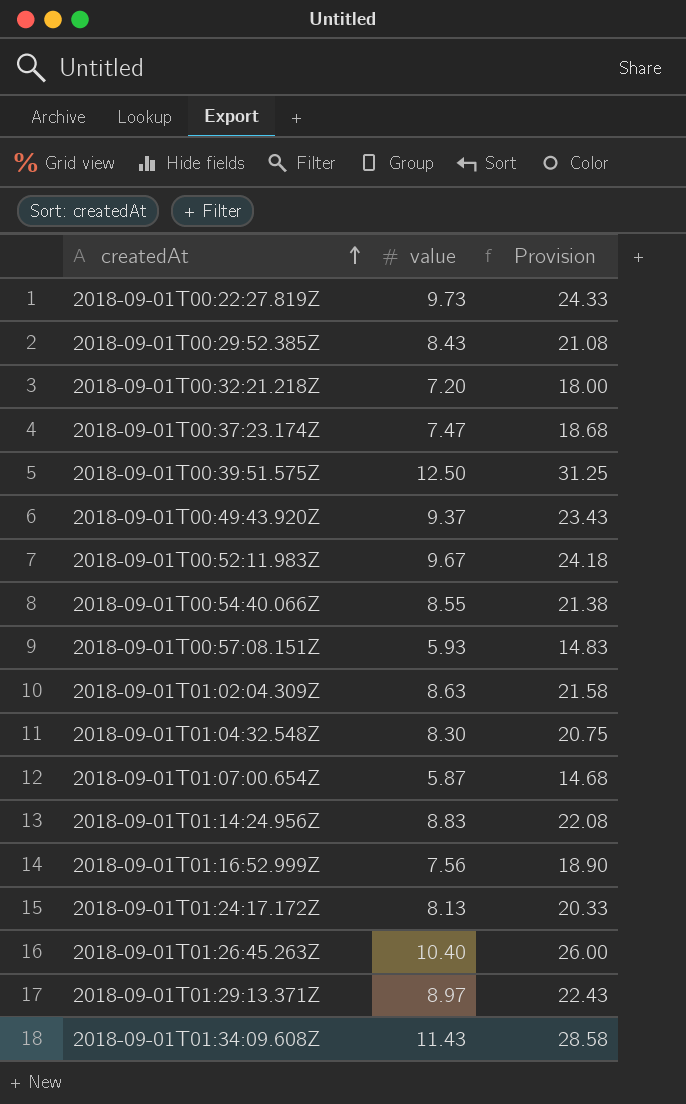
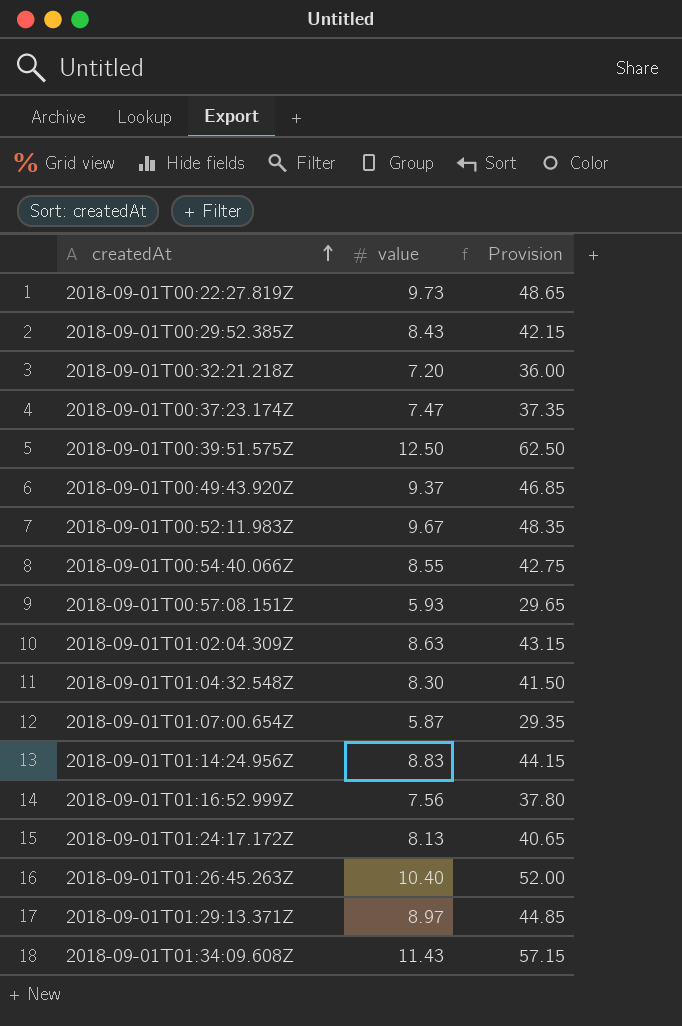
column Provision | formula: [value] * 2.5 -> [value] * 5

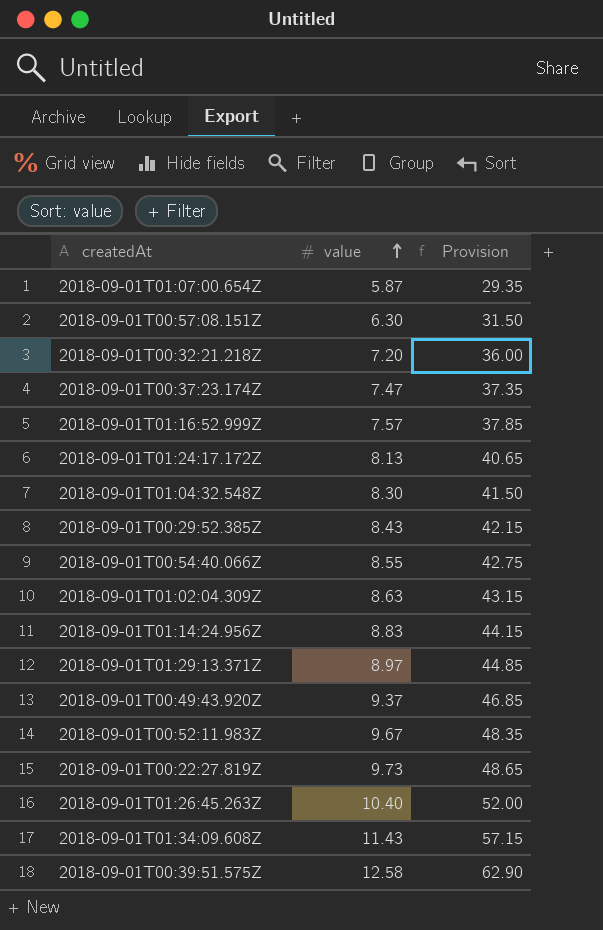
row order: createdAt ascending -> value ascending
2018-09-01T00:57:08.151Z | value: 5.93 -> 6.30
2018-09-01T00:57:08.151Z | Provision: 29.65 -> 31.50
2018-09-01T01:16:52.999Z | value: 7.56 -> 7.57
2018-09-01T01:16:52.999Z | Provision: 37.80 -> 37.85
2018-09-01T00:39:51.575Z | value: 12.50 -> 12.58
2018-09-01T00:39:51.575Z | Provision: 62.50 -> 62.90

